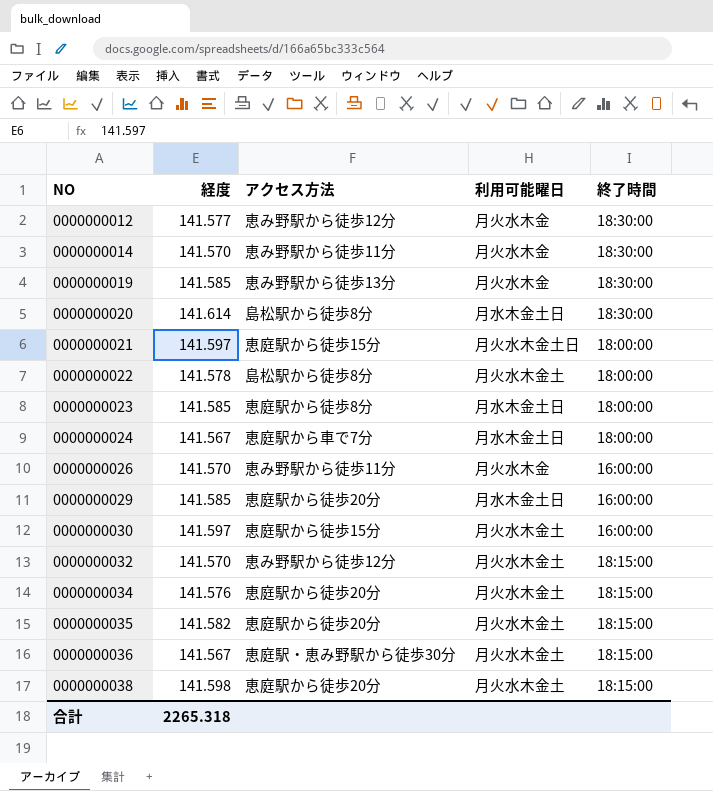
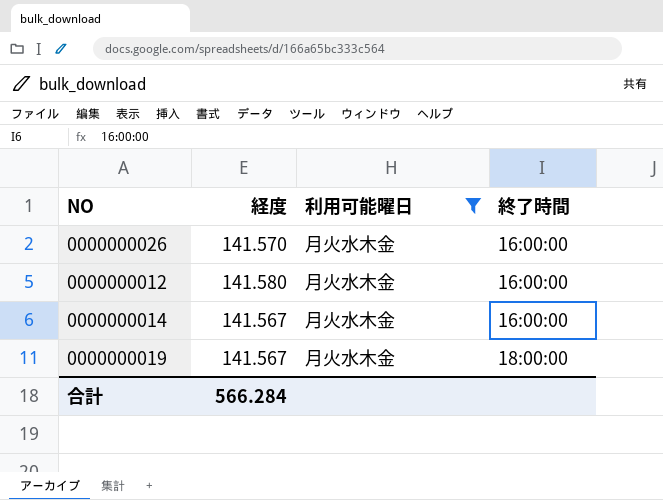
filter: none -> 利用可能曜日 = 月火水木金
row order: NO ascending -> 終了時間 ascending
column アクセス方法 | position: 3 -> none
0000000012 | 経度: 141.577 -> 141.580
0000000012 | 終了時間: 18:30:00 -> 16:00:00
0000000014 | 経度: 141.570 -> 141.567
0000000014 | 終了時間: 18:30:00 -> 16:00:00
0000000019 | 経度: 141.585 -> 141.567
0000000019 | 終了時間: 18:30:00 -> 18:00:00
合計 | 経度: 2265.318 -> 566.284

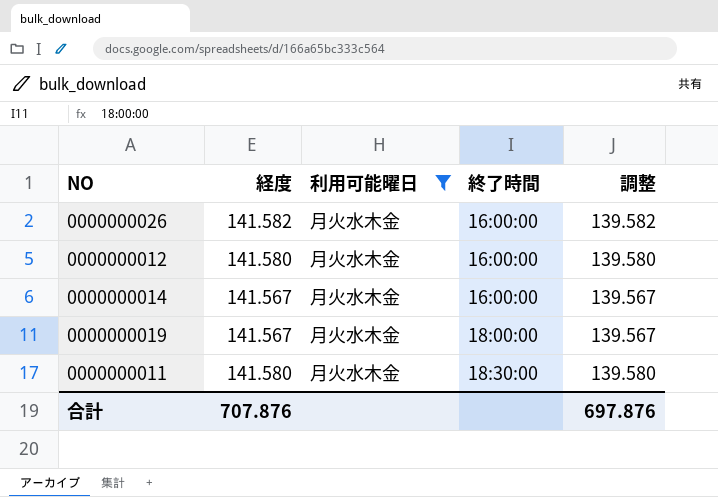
column 調整 | formula: none -> [経度] - 2
0000000026 | 経度: 141.570 -> 141.582
row 0000000011: none -> 141.580 | 月火水木金 | 18:30:00 | 139.580
合計 | 経度: 566.284 -> 707.876

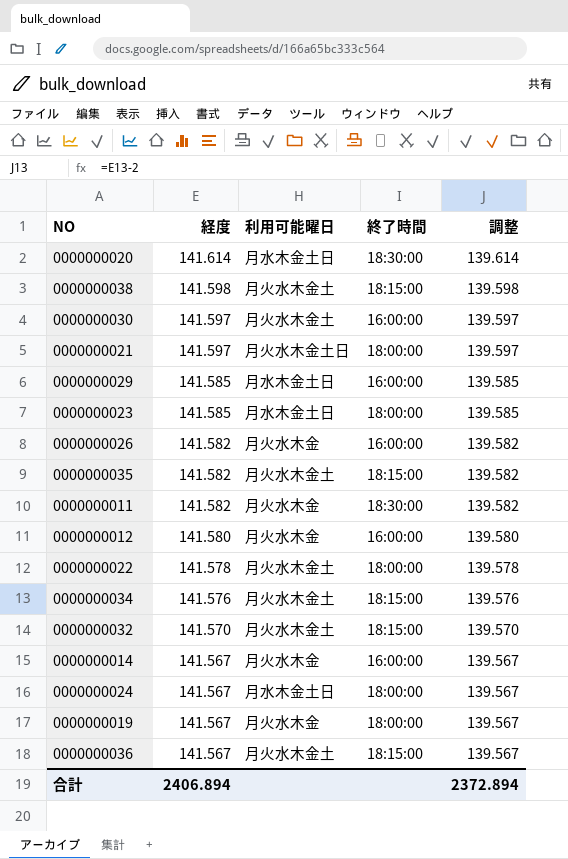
filter: 利用可能曜日 = 月火水木金 -> none
row order: 終了時間 ascending -> 経度 descending
0000000011 | 経度: 141.580 -> 141.582
0000000011 | 調整: 139.580 -> 139.582
合計 | 経度: 707.876 -> 2406.894
合計 | 調整: 697.876 -> 2372.894

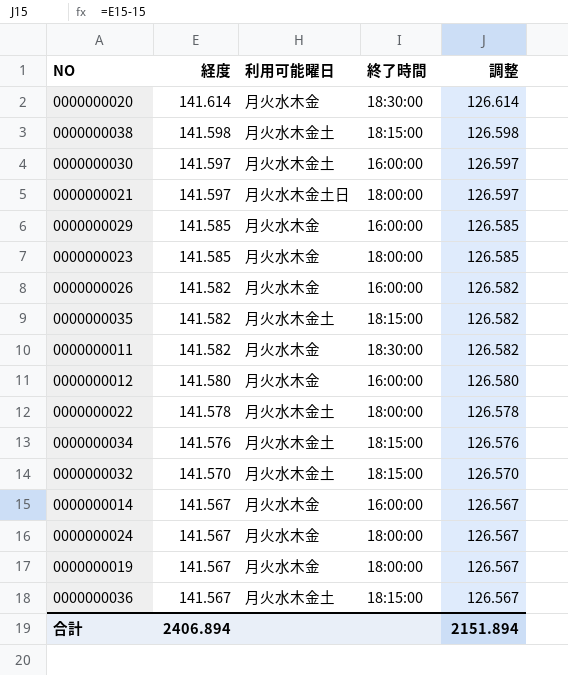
column 調整 | formula: [経度] - 2 -> [経度] - 15
0000000020 | 利用可能曜日: 月水木金土日 -> 月火水木金
0000000029 | 利用可能曜日: 月水木金土日 -> 月火水木金
0000000023 | 利用可能曜日: 月水木金土日 -> 月火水木金
0000000024 | 利用可能曜日: 月水木金土日 -> 月火水木金
合計 | 調整: 2372.894 -> 2151.894

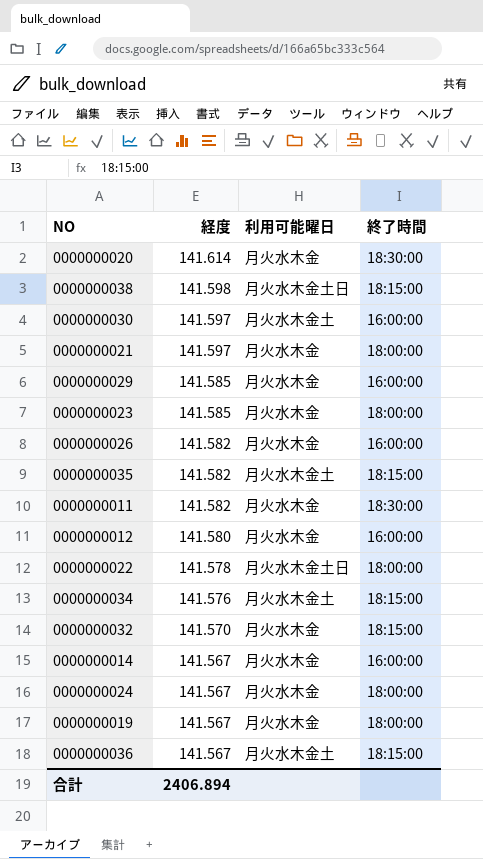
column 調整 | formula: [経度] - 15 -> none
0000000038 | 利用可能曜日: 月火水木金土 -> 月火水木金土日
0000000021 | 利用可能曜日: 月火水木金土日 -> 月火水木金
0000000022 | 利用可能曜日: 月火水木金土 -> 月火水木金土日
0000000032 | 利用可能曜日: 月火水木金土 -> 月火水木金

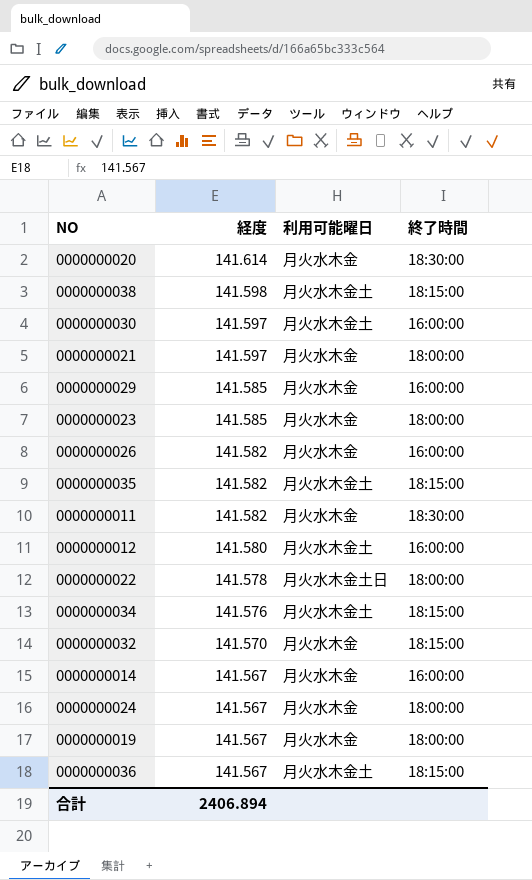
0000000038 | 利用可能曜日: 月火水木金土日 -> 月火水木金土
0000000012 | 利用可能曜日: 月火水木金 -> 月火水木金土

